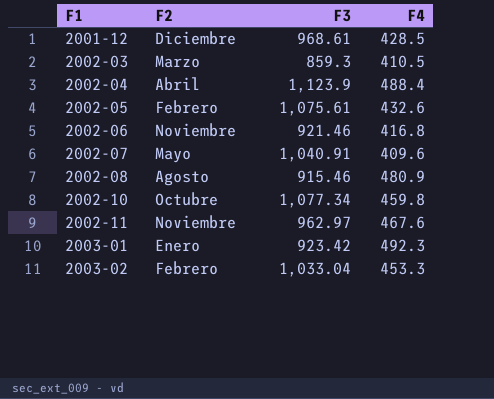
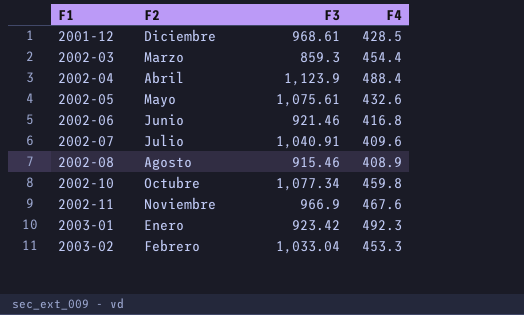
2002-03 | F4: 410.5 -> 454.4
2002-05 | F2: Febrero -> Mayo
2002-06 | F2: Noviembre -> Junio
2002-07 | F2: Mayo -> Julio
2002-08 | F4: 480.9 -> 408.9
2002-11 | F3: 962.97 -> 966.9

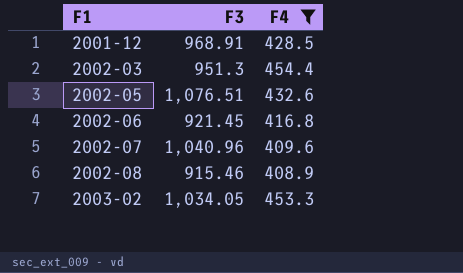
filter: none -> F4 <= 454.4
column F2 | position: 2 -> none
2001-12 | F3: 968.61 -> 968.91
2002-03 | F3: 859.3 -> 951.3
2002-05 | F3: 1,075.61 -> 1,076.51
2002-06 | F3: 921.46 -> 921.45
2002-07 | F3: 1,040.91 -> 1,040.96
2003-02 | F3: 1,033.04 -> 1,034.05

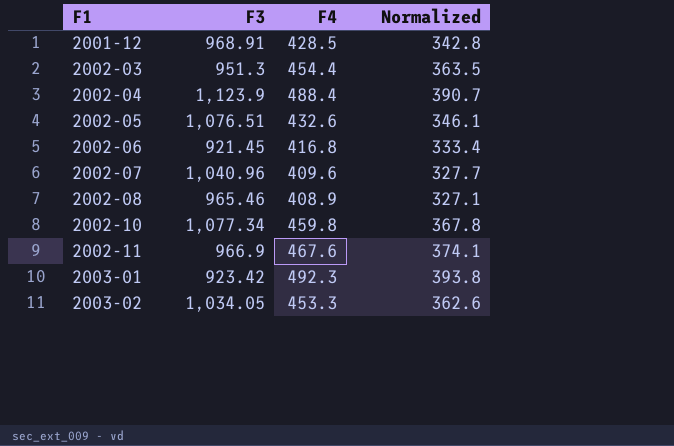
filter: F4 <= 454.4 -> none
column Normalized | formula: none -> [F4] * 0.8
2002-08 | F3: 915.46 -> 965.46

